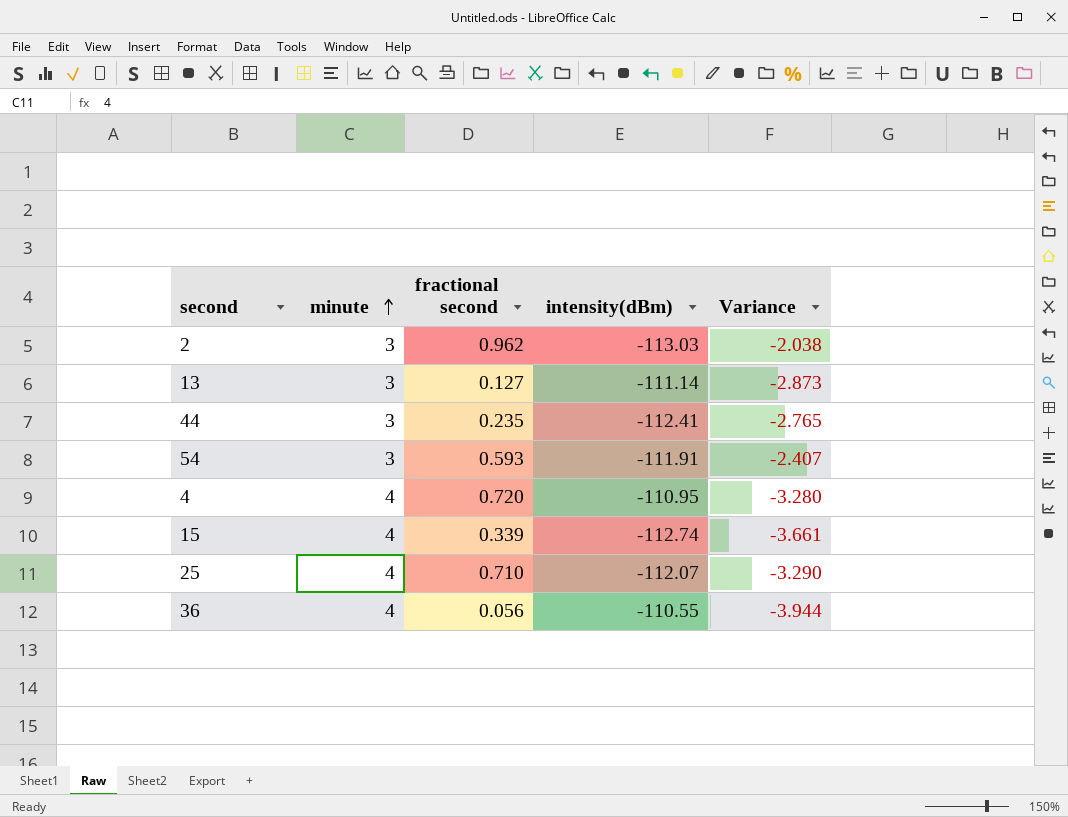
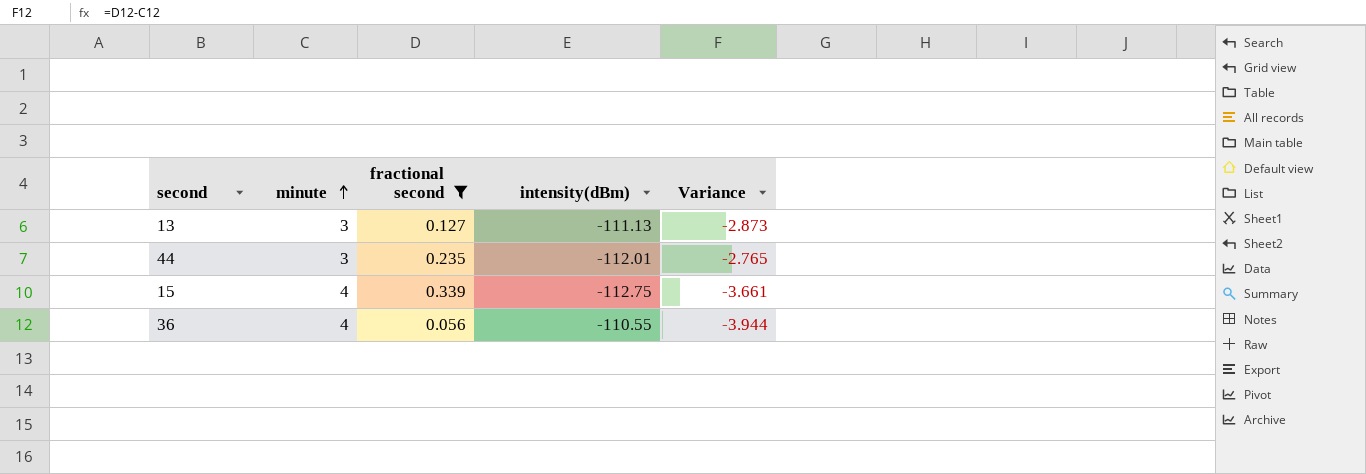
filter: none -> fractional second <= 0.339
13 | intensity(dBm): -111.14 -> -111.13
44 | intensity(dBm): -112.41 -> -112.01
15 | intensity(dBm): -112.74 -> -112.75

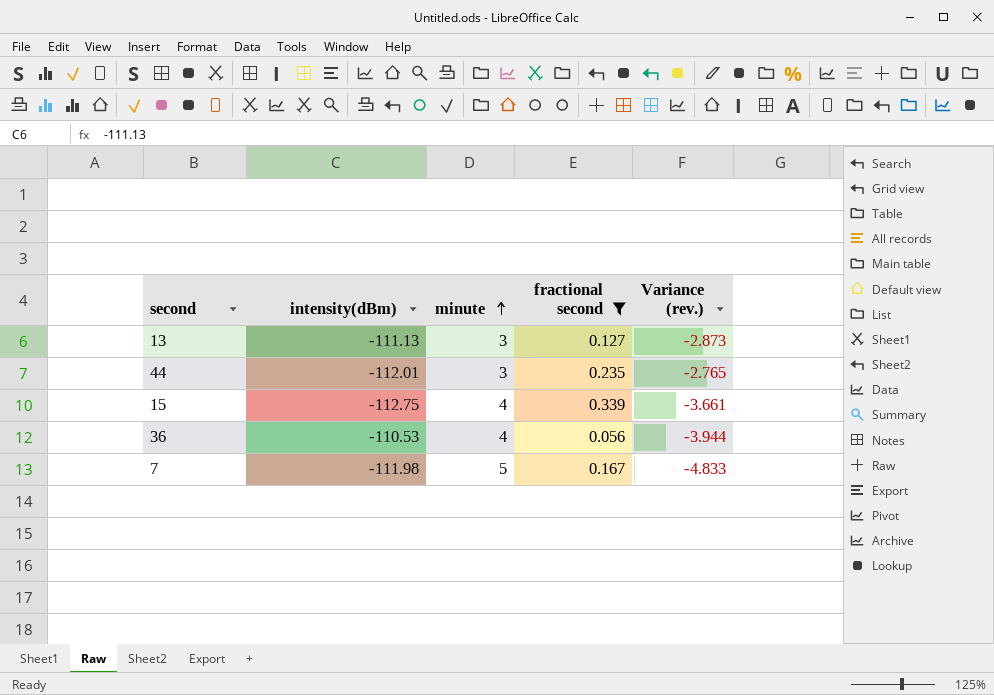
column intensity(dBm) | position: 4 -> 2
column name: Variance -> Variance (rev.)
36 | intensity(dBm): -110.55 -> -110.53
row 7: none -> -111.98 | 5 | 0.167 | -4.833

